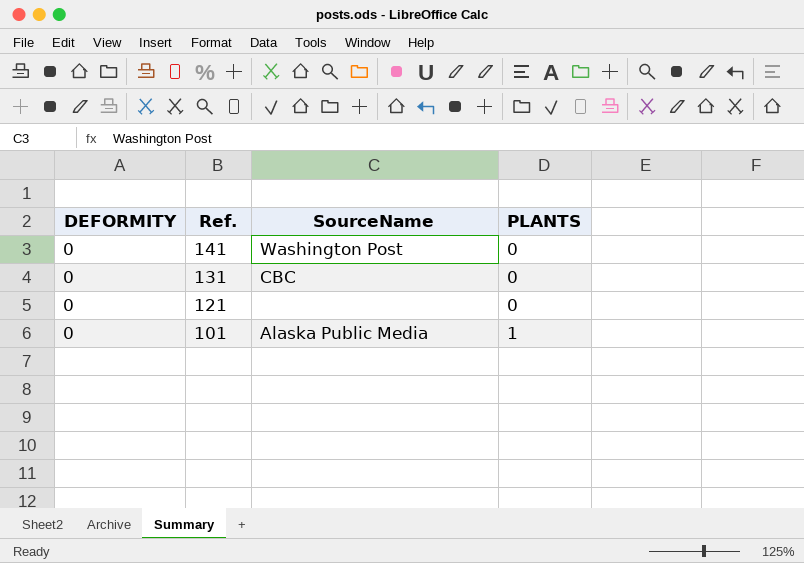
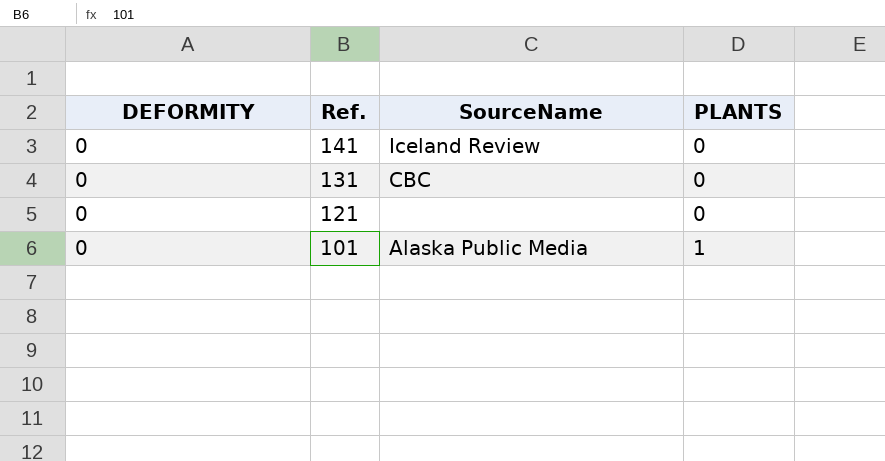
141 | SourceName: Washington Post -> Iceland Review

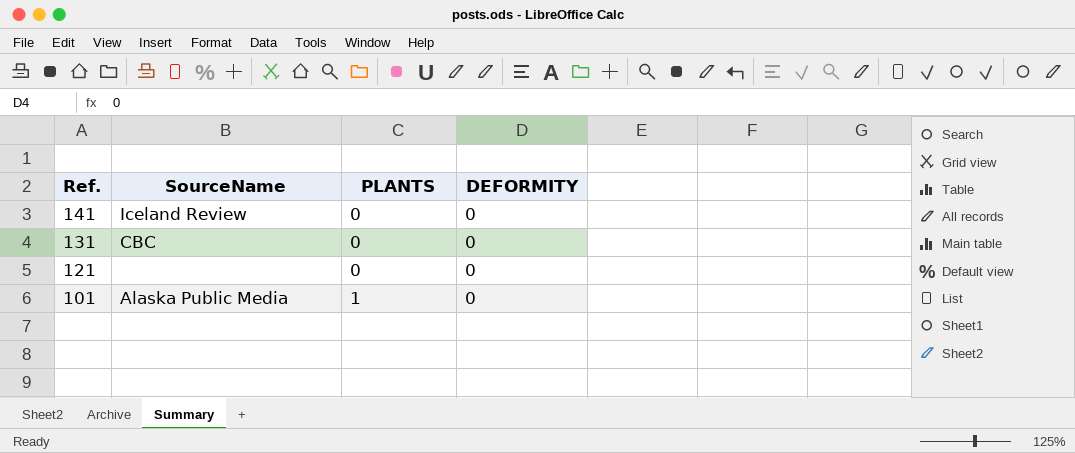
column DEFORMITY | position: 1 -> 4

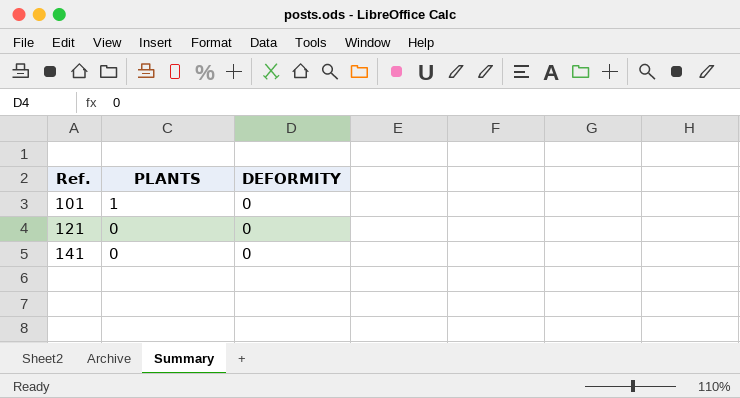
row order: Ref. descending -> Ref. ascending
column SourceName | position: 2 -> none
row 131: CBC | 0 | 0 -> none

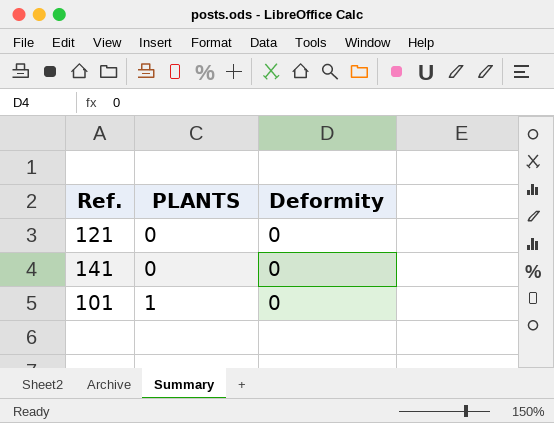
row order: Ref. ascending -> PLANTS ascending
column name: DEFORMITY -> Deformity

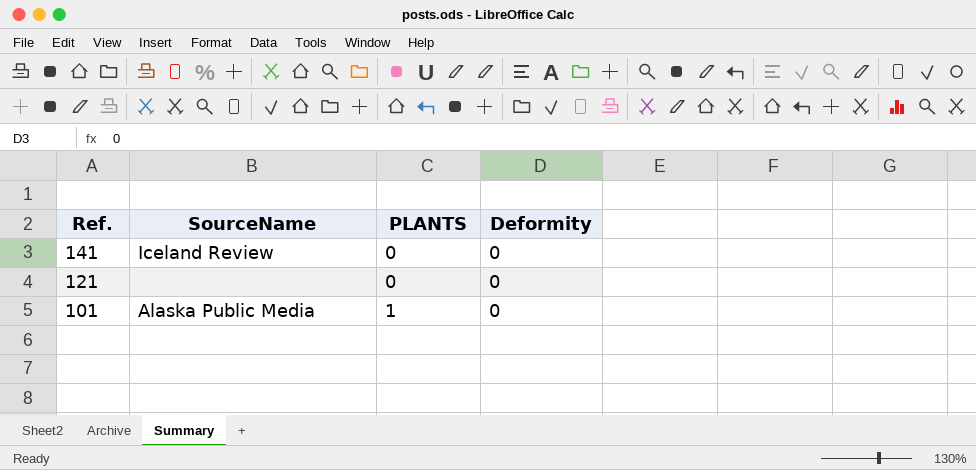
row order: PLANTS ascending -> Ref. descending
column SourceName | position: none -> 2

